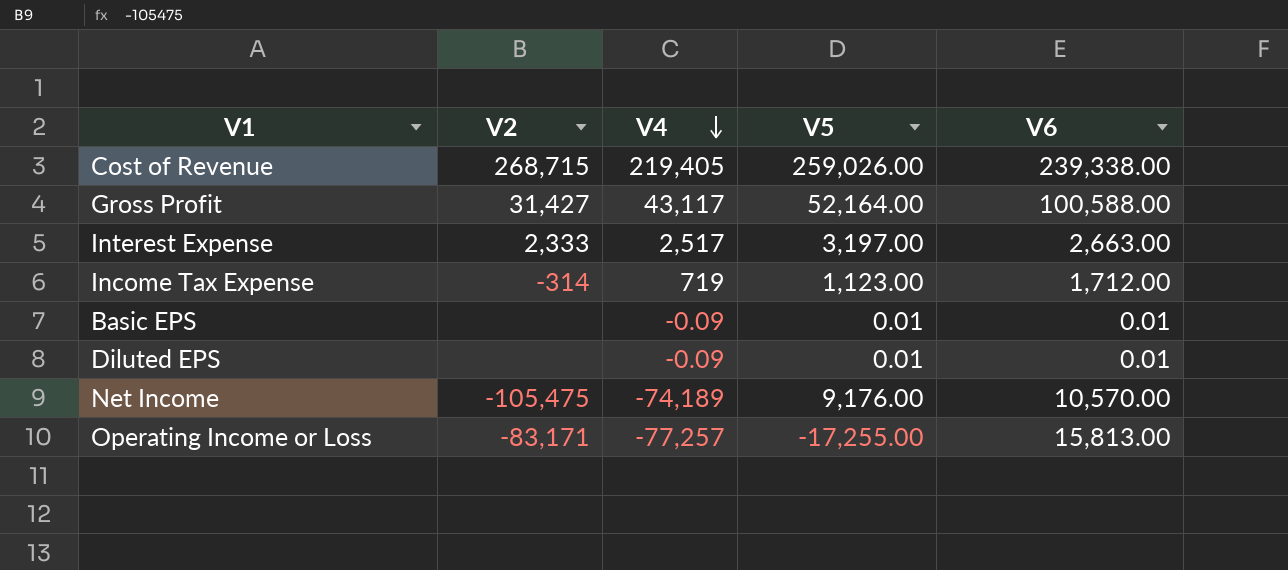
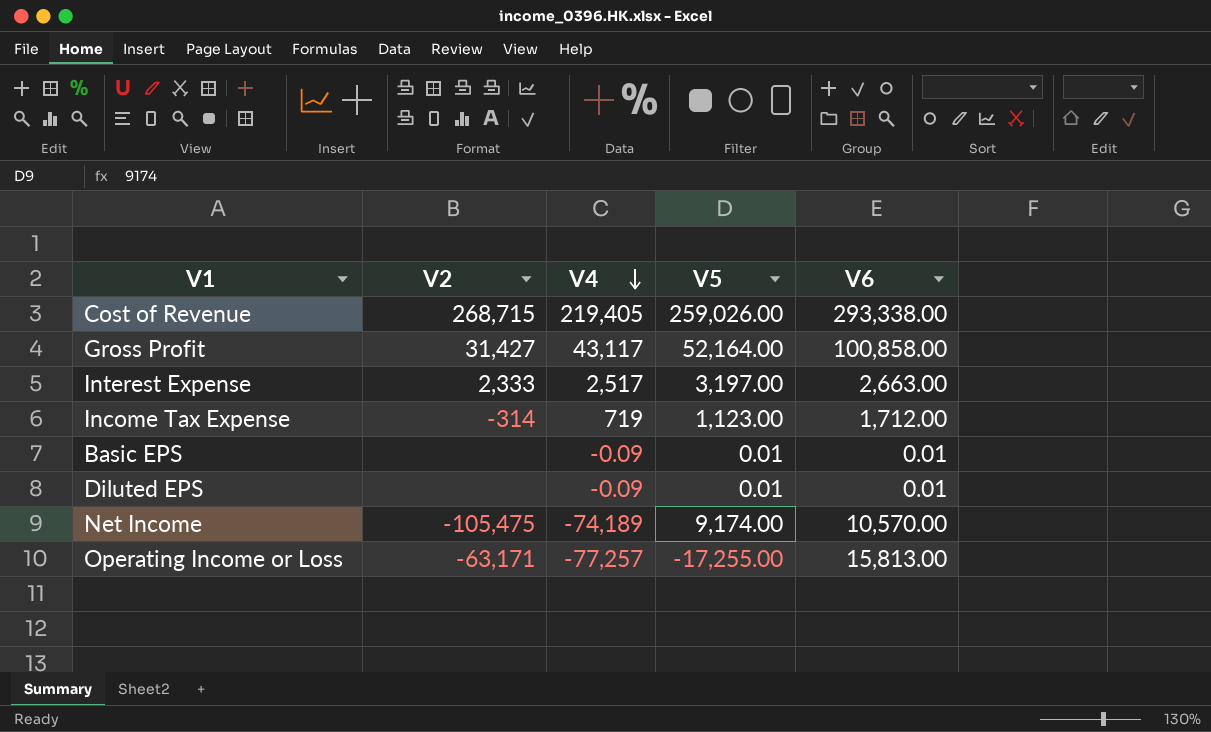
Cost of Revenue | V6: 239,338.00 -> 293,338.00
Gross Profit | V6: 100,588.00 -> 100,858.00
Net Income | V5: 9,176.00 -> 9,174.00
Operating Income or Loss | V2: -83,171 -> -63,171

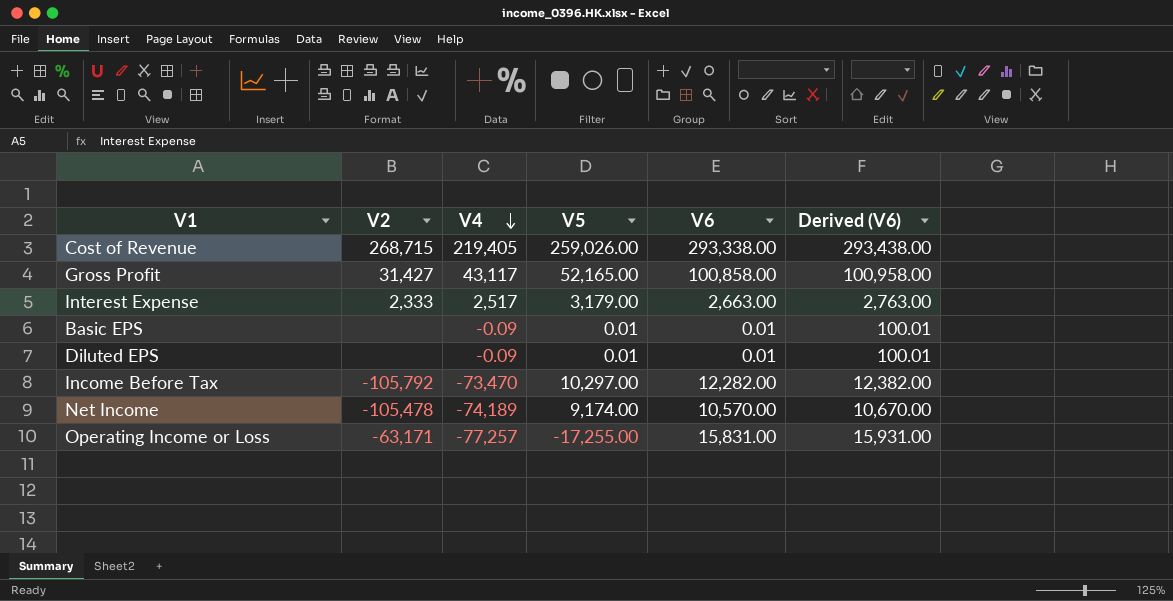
column Derived (V6) | formula: none -> [V6] + 100
row Income Tax Expense: -314 | 719 | 1,123.00 | 1,712.00 -> none
Gross Profit | V5: 52,164.00 -> 52,165.00
Interest Expense | V5: 3,197.00 -> 3,179.00
row Income Before Tax: none -> -105,792 | -73,470 | 10,297.00 | 12,282.00 | 12,382.00
Net Income | V2: -105,475 -> -105,478
Operating Income or Loss | V6: 15,813.00 -> 15,831.00

